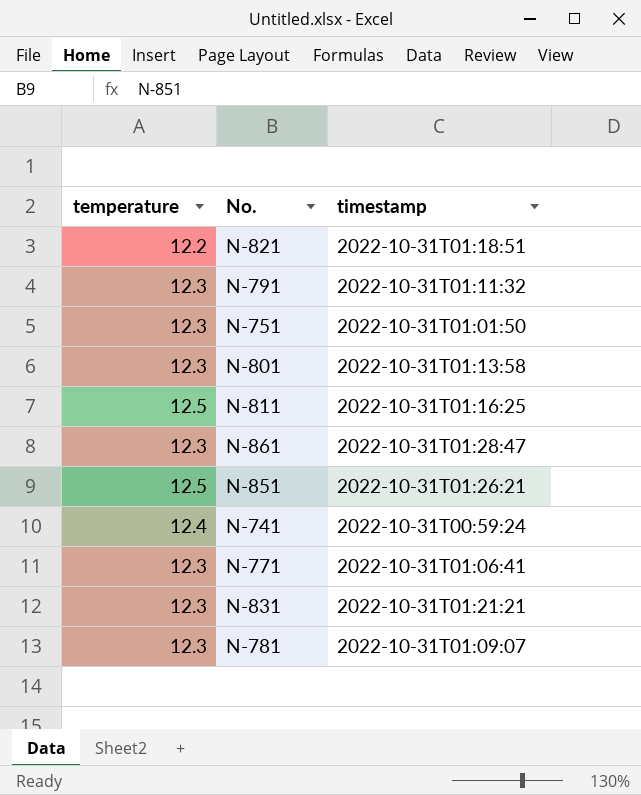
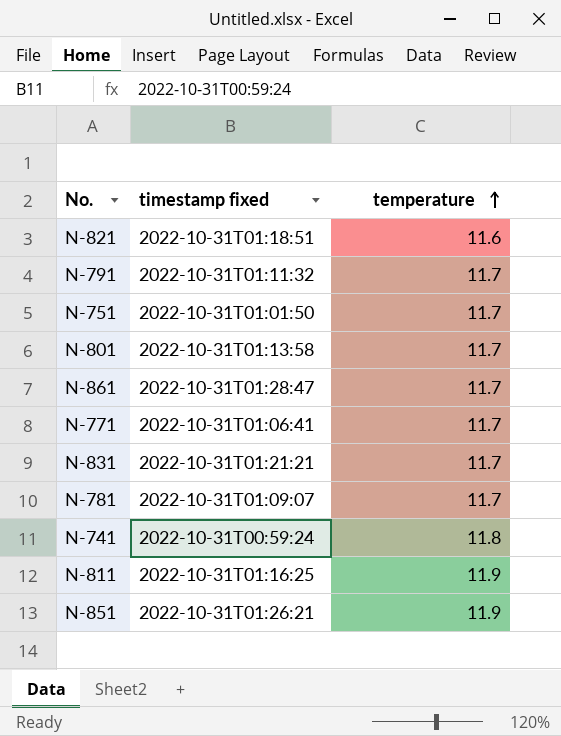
row order: none -> temperature ascending
column name: timestamp -> timestamp fixed
column temperature | position: 1 -> 3
N-821 | temperature: 12.2 -> 11.6
N-791 | temperature: 12.3 -> 11.7
N-751 | temperature: 12.3 -> 11.7
N-801 | temperature: 12.3 -> 11.7
N-861 | temperature: 12.3 -> 11.7
N-771 | temperature: 12.3 -> 11.7
N-831 | temperature: 12.3 -> 11.7
N-781 | temperature: 12.3 -> 11.7
N-741 | temperature: 12.4 -> 11.8
N-811 | temperature: 12.5 -> 11.9
N-851 | temperature: 12.5 -> 11.9

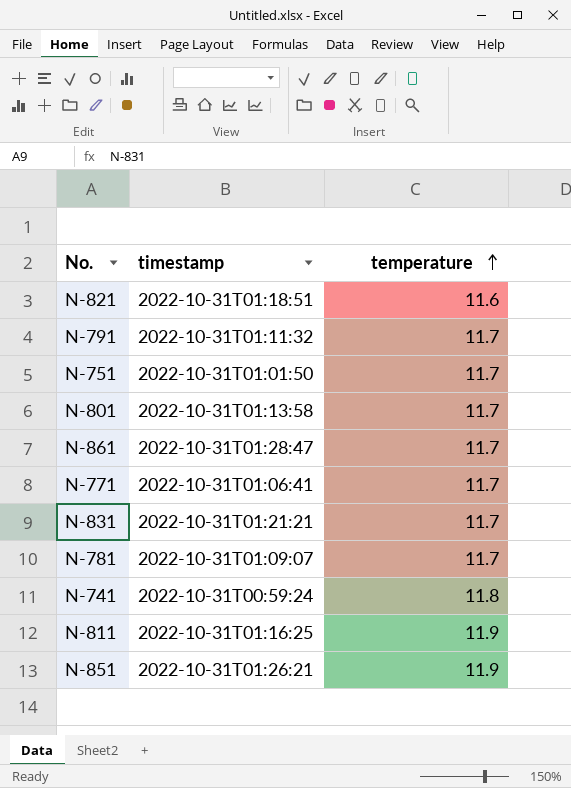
column name: timestamp fixed -> timestamp

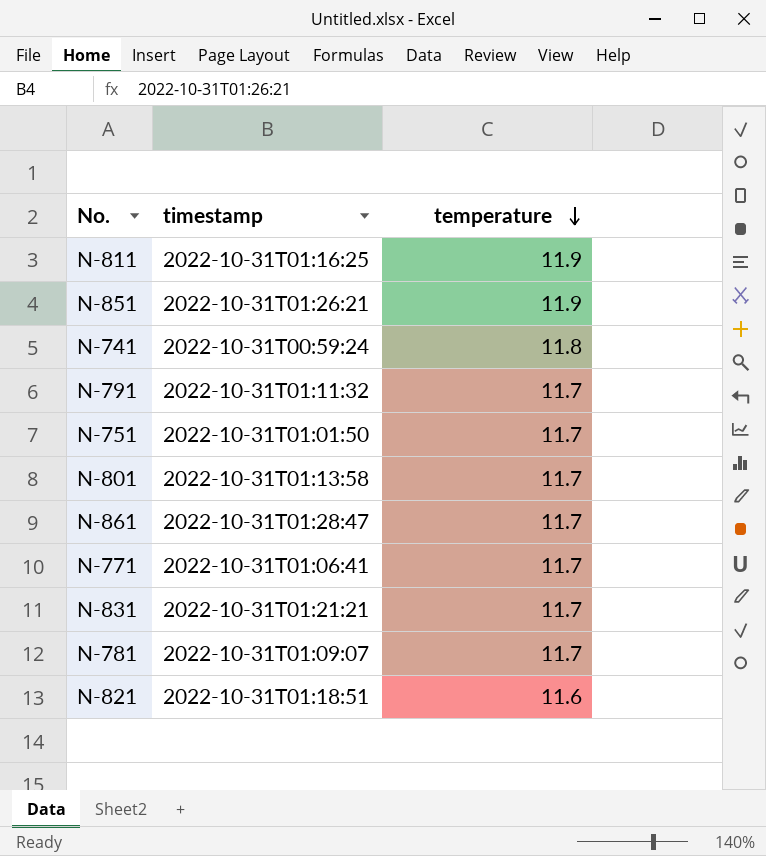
row order: temperature ascending -> temperature descending

